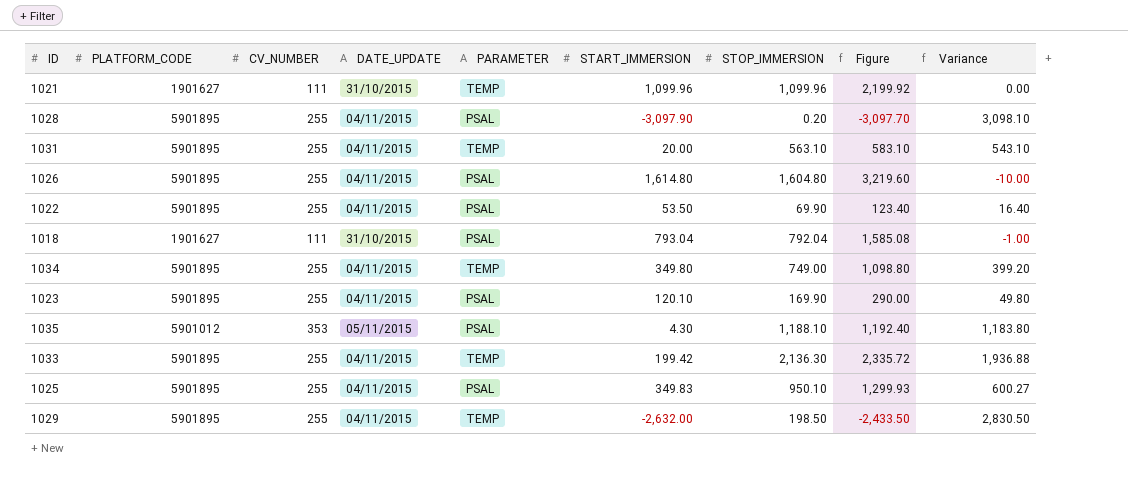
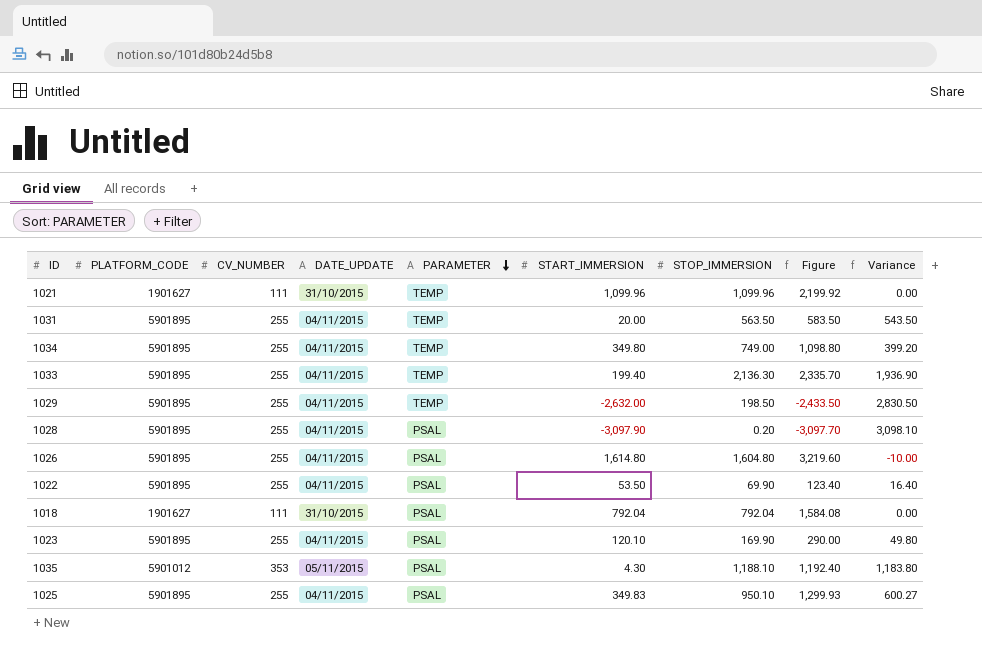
row order: none -> PARAMETER descending
1031 | STOP_IMMERSION: 563.10 -> 563.50
1031 | Figure: 583.10 -> 583.50
1031 | Variance: 543.10 -> 543.50
1033 | START_IMMERSION: 199.42 -> 199.40
1033 | Figure: 2,335.72 -> 2,335.70
1033 | Variance: 1,936.88 -> 1,936.90
1018 | START_IMMERSION: 793.04 -> 792.04
1018 | Figure: 1,585.08 -> 1,584.08
1018 | Variance: -1.00 -> 0.00

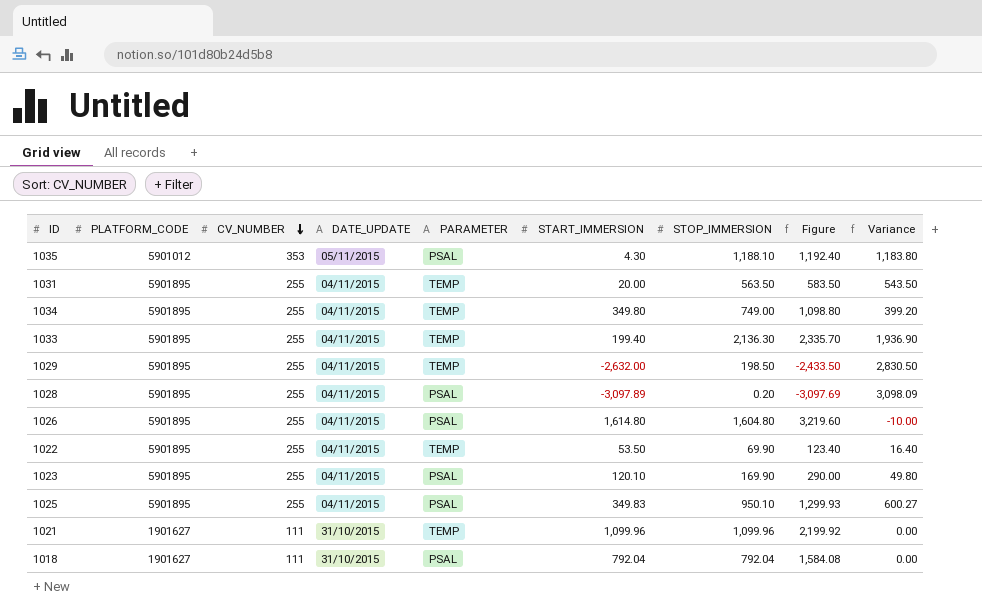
row order: PARAMETER descending -> CV_NUMBER descending
1028 | START_IMMERSION: -3,097.90 -> -3,097.89
1028 | Figure: -3,097.70 -> -3,097.69
1028 | Variance: 3,098.10 -> 3,098.09
1022 | PARAMETER: PSAL -> TEMP

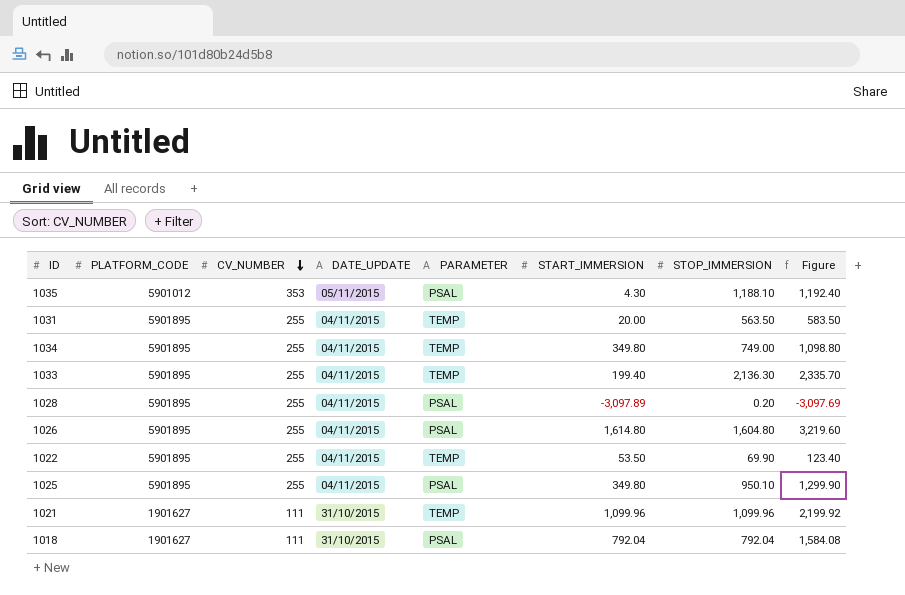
column Variance | formula: [STOP_IMMERSION] - [START_IMMERSION] -> none
row 1029: 5901895 | 255 | 04/11/2015 | TEMP | -2,632.00 | 198.50 | -2,433.50 | 2,830.50 -> none
row 1023: 5901895 | 255 | 04/11/2015 | PSAL | 120.10 | 169.90 | 290.00 | 49.80 -> none
1025 | START_IMMERSION: 349.83 -> 349.80
1025 | Figure: 1,299.93 -> 1,299.90

